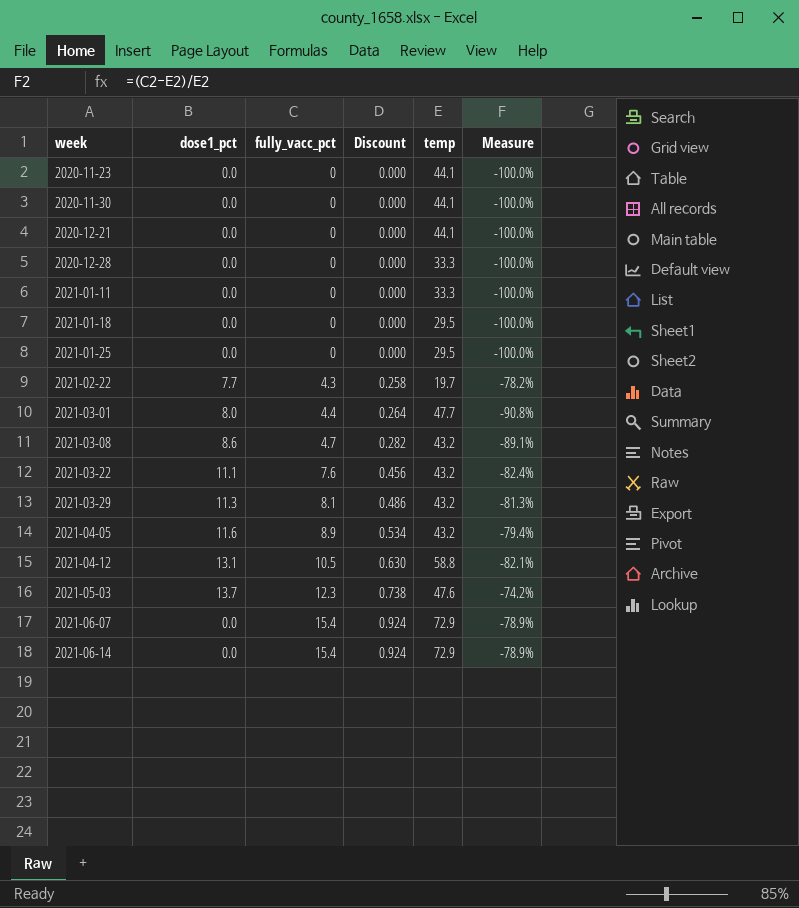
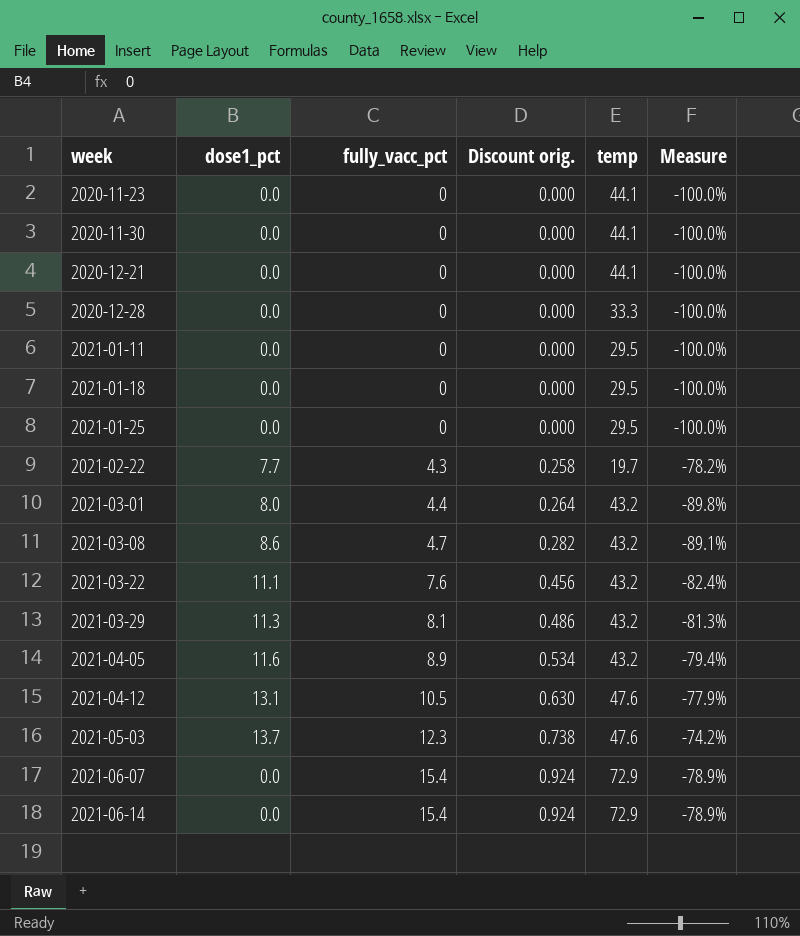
column name: Discount -> Discount orig.
2021-01-11 | temp: 33.3 -> 29.5
2021-03-01 | temp: 47.7 -> 43.2
2021-03-01 | Measure: -90.8% -> -89.8%
2021-04-12 | temp: 58.8 -> 47.6
2021-04-12 | Measure: -82.1% -> -77.9%

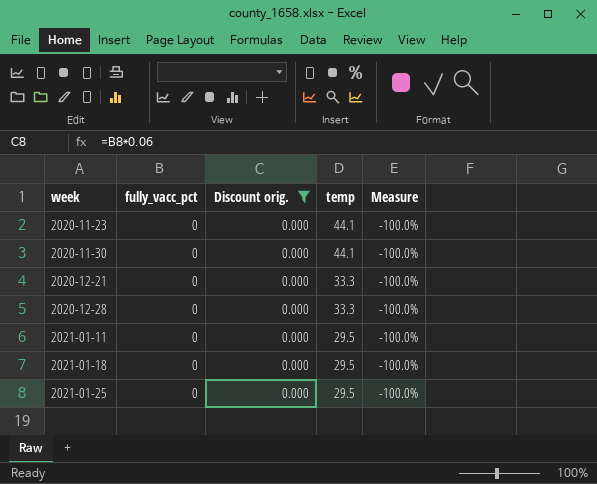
filter: none -> Discount orig. = 0.000
column dose1_pct | position: 2 -> none
2020-12-21 | temp: 44.1 -> 33.3

